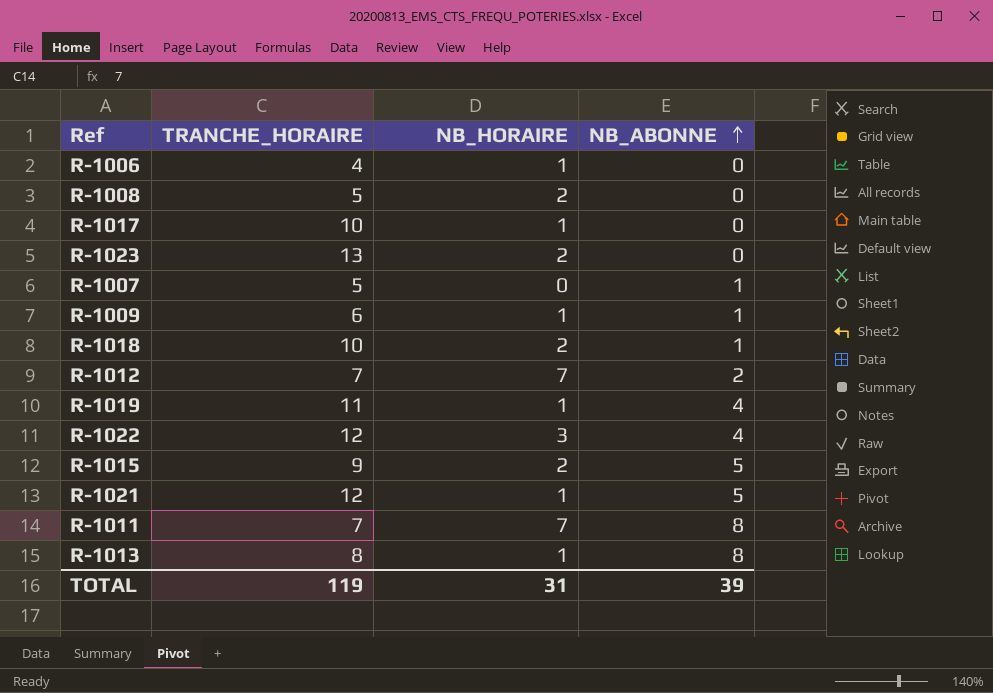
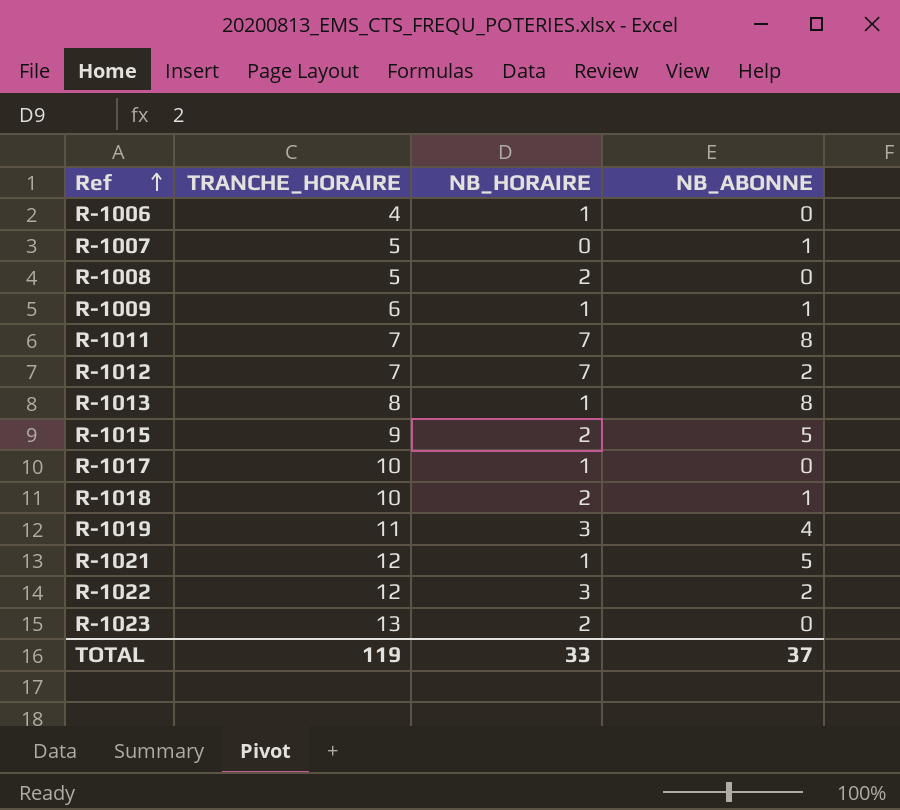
row order: NB_ABONNE ascending -> Ref ascending
R-1019 | NB_HORAIRE: 1 -> 3
R-1022 | NB_ABONNE: 4 -> 2
TOTAL | NB_HORAIRE: 31 -> 33
TOTAL | NB_ABONNE: 39 -> 37

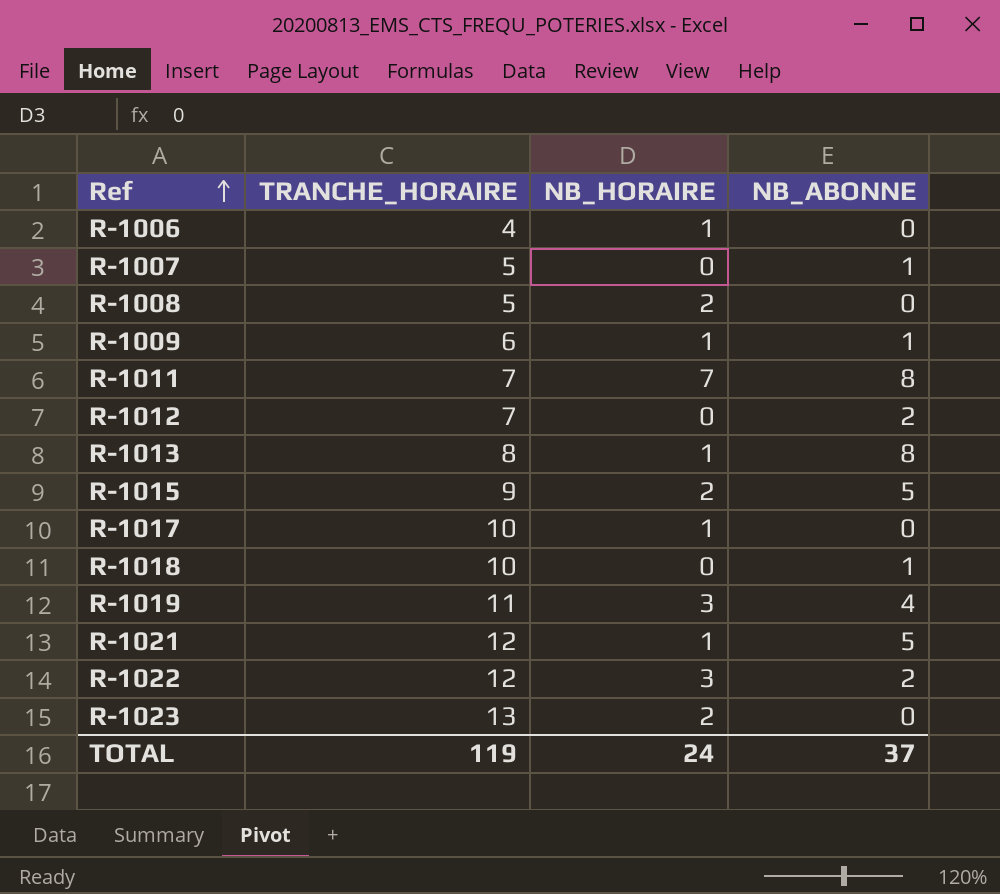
R-1012 | NB_HORAIRE: 7 -> 0
R-1018 | NB_HORAIRE: 2 -> 0
TOTAL | NB_HORAIRE: 33 -> 24

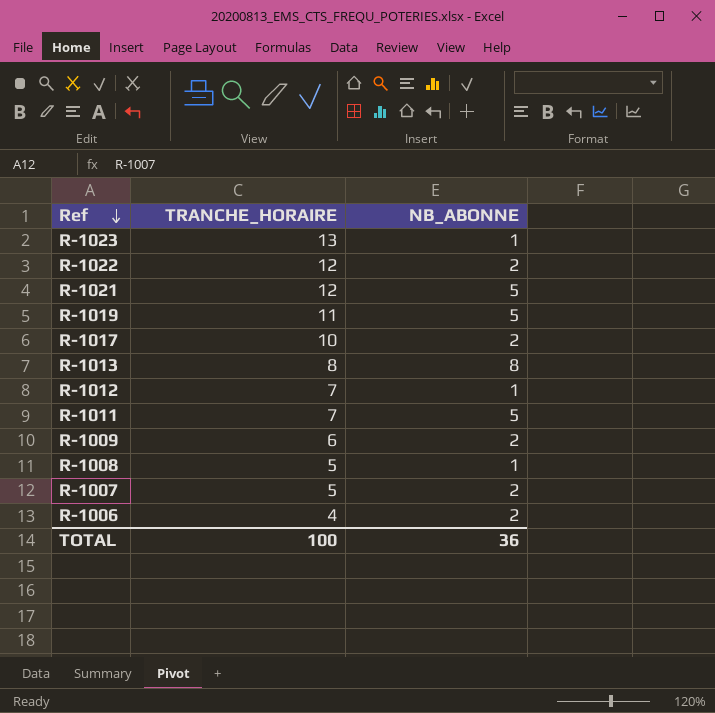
row order: Ref ascending -> Ref descending
column NB_HORAIRE | position: 3 -> none
row R-1015: 9 | 2 | 5 -> none
row R-1018: 10 | 0 | 1 -> none
R-1023 | NB_ABONNE: 0 -> 1
R-1019 | NB_ABONNE: 4 -> 5
R-1017 | NB_ABONNE: 0 -> 2
R-1012 | NB_ABONNE: 2 -> 1
R-1011 | NB_ABONNE: 8 -> 5
R-1009 | NB_ABONNE: 1 -> 2
R-1008 | NB_ABONNE: 0 -> 1
R-1007 | NB_ABONNE: 1 -> 2
R-1006 | NB_ABONNE: 0 -> 2
TOTAL | TRANCHE_HORAIRE: 119 -> 100
TOTAL | NB_ABONNE: 37 -> 36

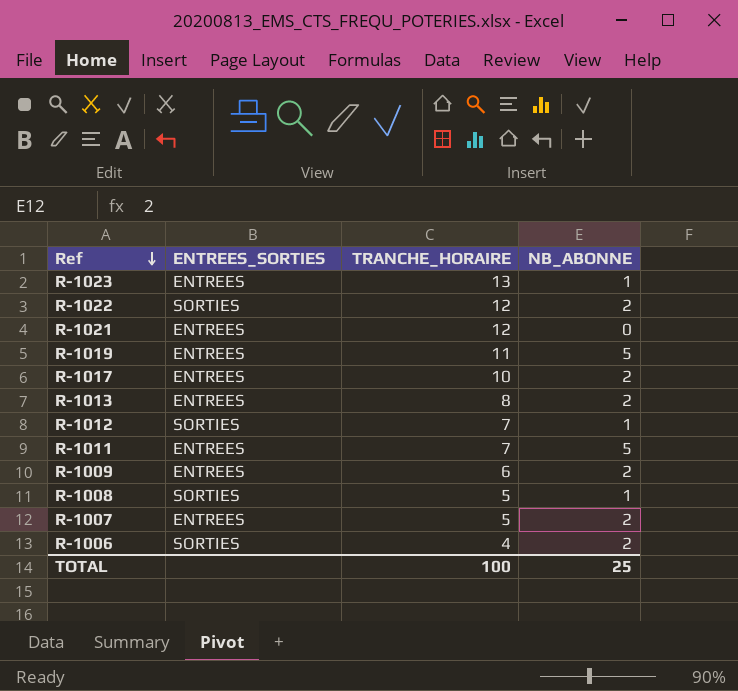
column ENTREES_SORTIES | position: none -> 2
R-1021 | NB_ABONNE: 5 -> 0
R-1013 | NB_ABONNE: 8 -> 2
TOTAL | NB_ABONNE: 36 -> 25

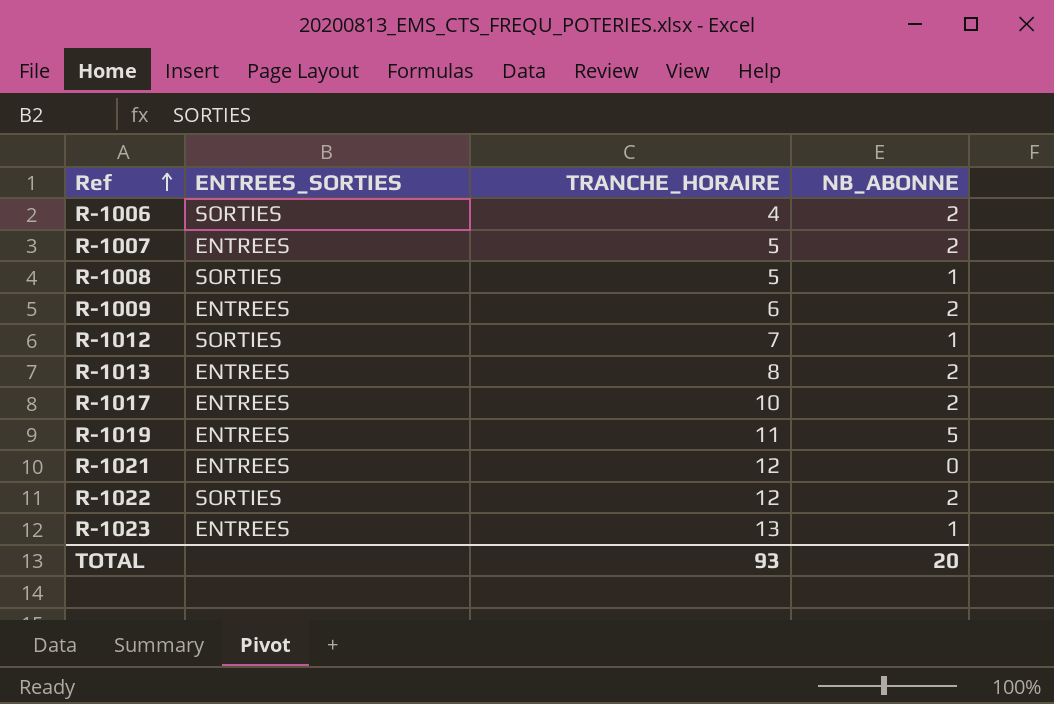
row order: Ref descending -> Ref ascending
row R-1011: ENTREES | 7 | 5 -> none
TOTAL | TRANCHE_HORAIRE: 100 -> 93
TOTAL | NB_ABONNE: 25 -> 20

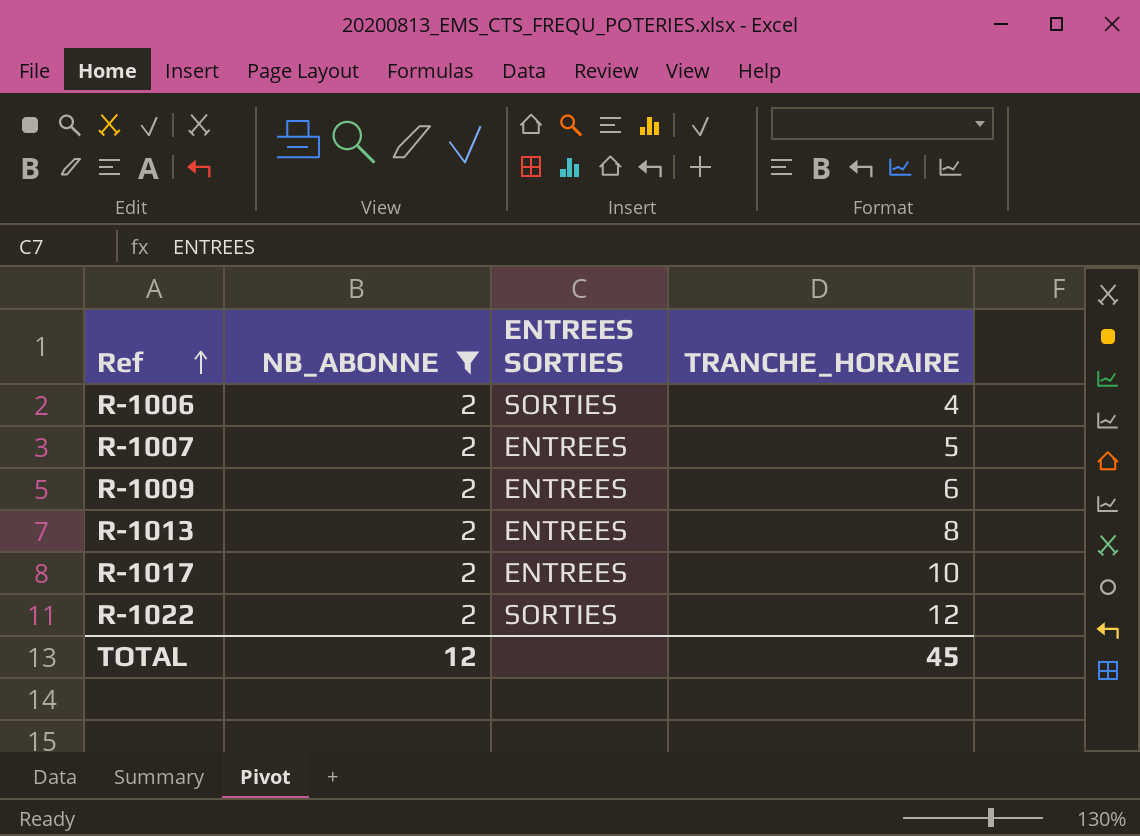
filter: none -> NB_ABONNE = 2
column NB_ABONNE | position: 4 -> 2
column name: ENTREES_SORTIES -> ENTREES SORTIES
TOTAL | NB_ABONNE: 20 -> 12
TOTAL | TRANCHE_HORAIRE: 93 -> 45

